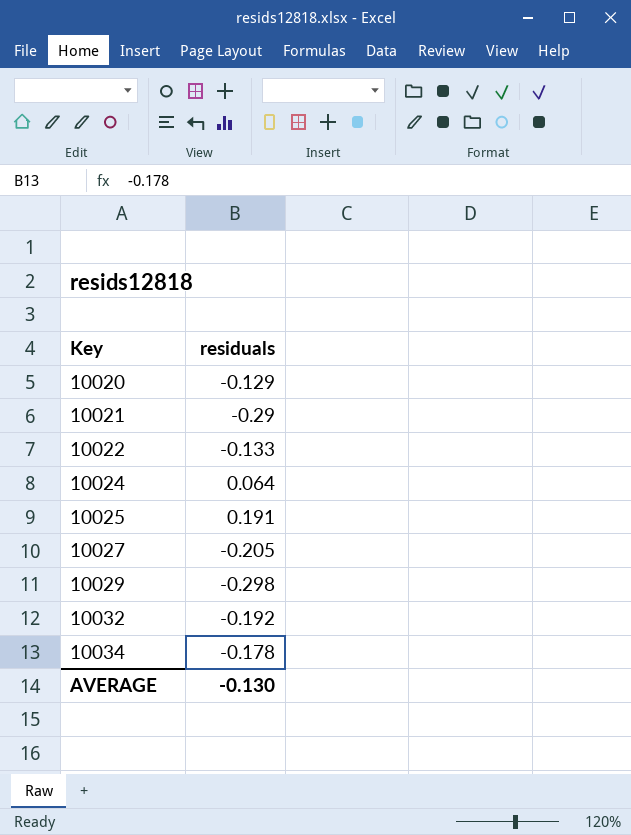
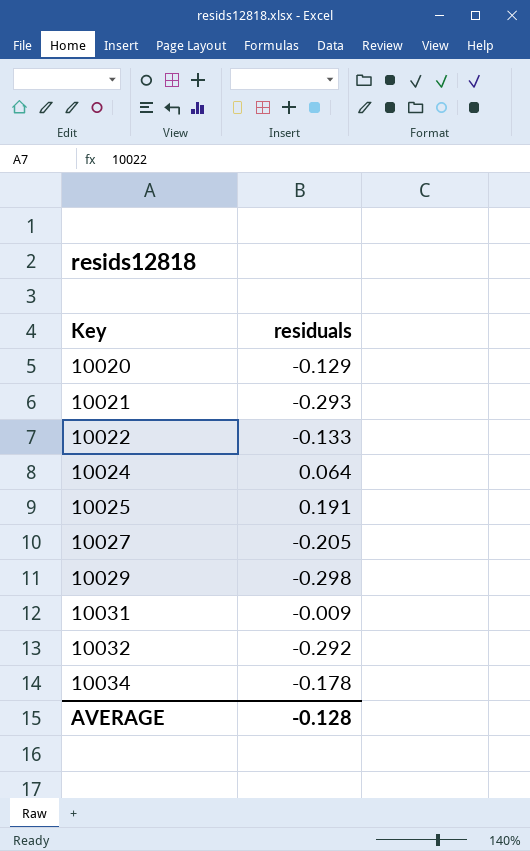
10021 | residuals: -0.29 -> -0.293
row 10031: none -> -0.009
10032 | residuals: -0.192 -> -0.292
AVERAGE | residuals: -0.130 -> -0.128

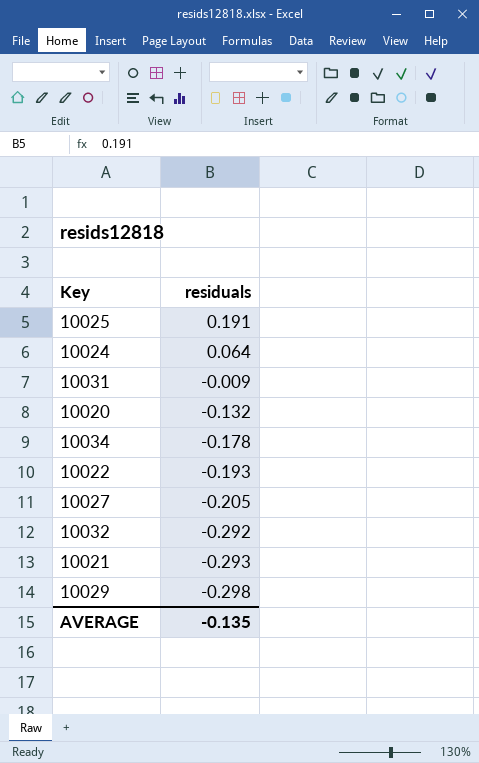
row order: Key ascending -> residuals descending
10020 | residuals: -0.129 -> -0.132
10022 | residuals: -0.133 -> -0.193
AVERAGE | residuals: -0.128 -> -0.135

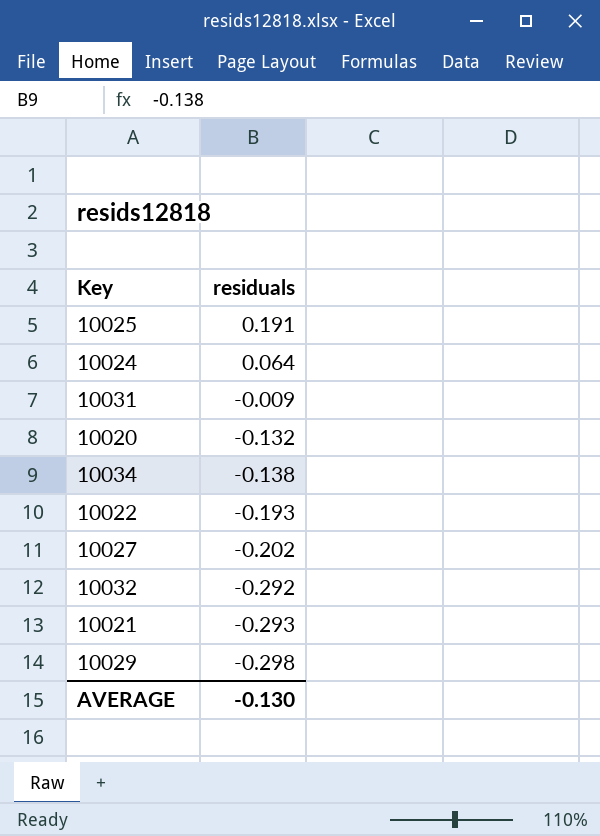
10034 | residuals: -0.178 -> -0.138
10027 | residuals: -0.205 -> -0.202
AVERAGE | residuals: -0.135 -> -0.130

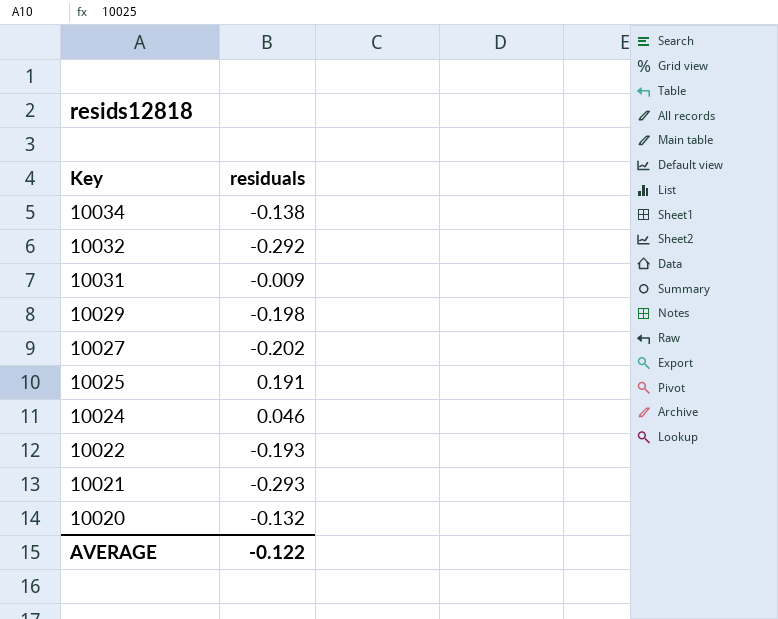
row order: residuals descending -> Key descending
10029 | residuals: -0.298 -> -0.198
10024 | residuals: 0.064 -> 0.046
AVERAGE | residuals: -0.130 -> -0.122

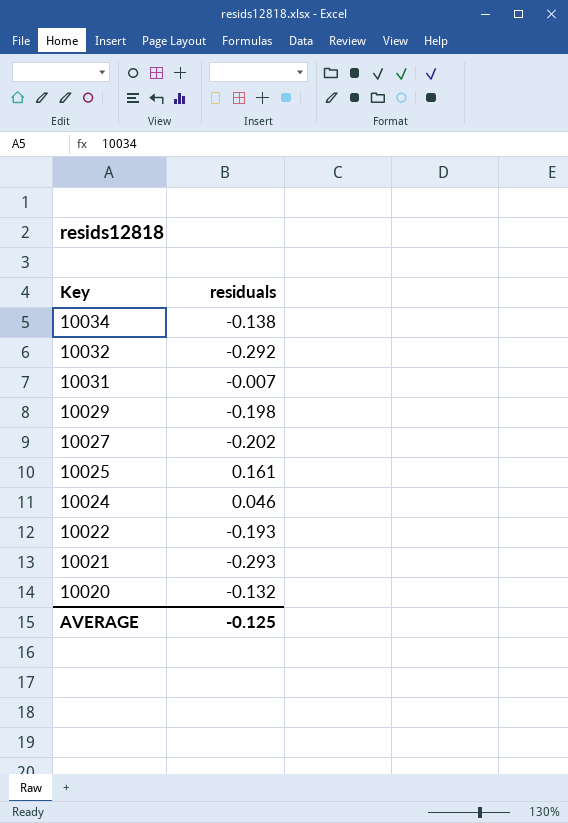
10031 | residuals: -0.009 -> -0.007
10025 | residuals: 0.191 -> 0.161
AVERAGE | residuals: -0.122 -> -0.125

